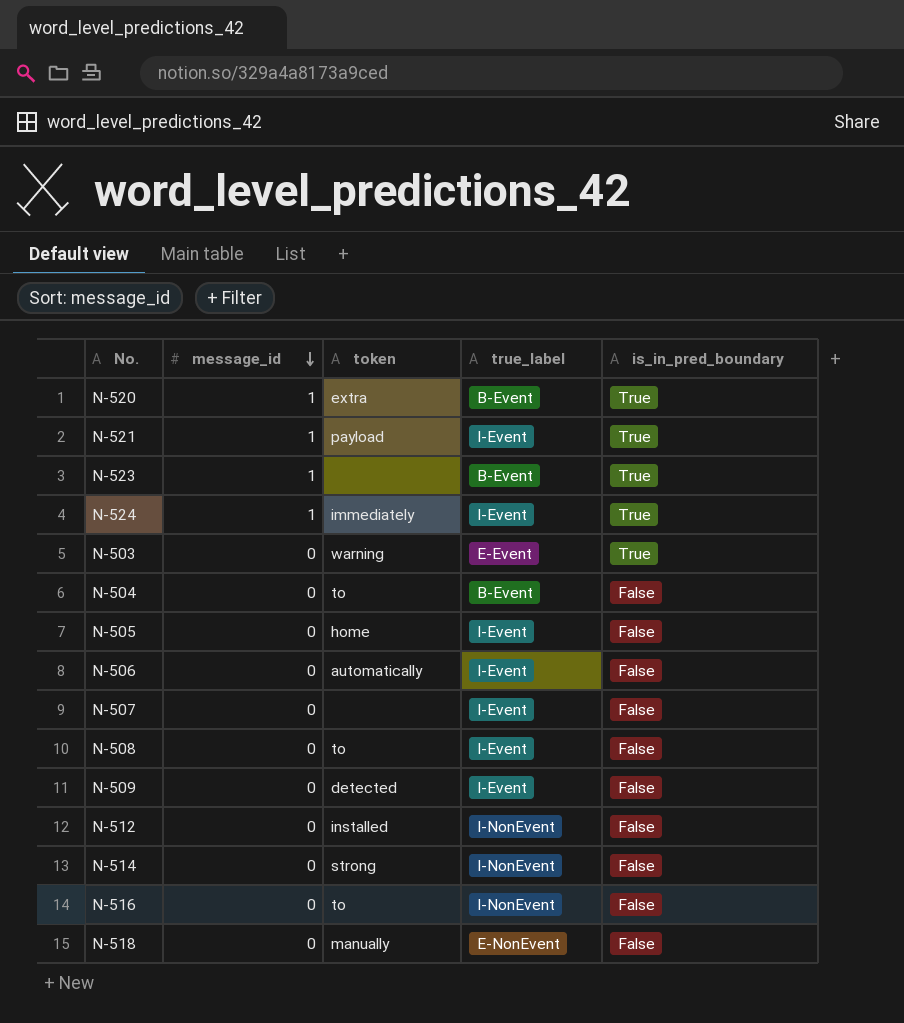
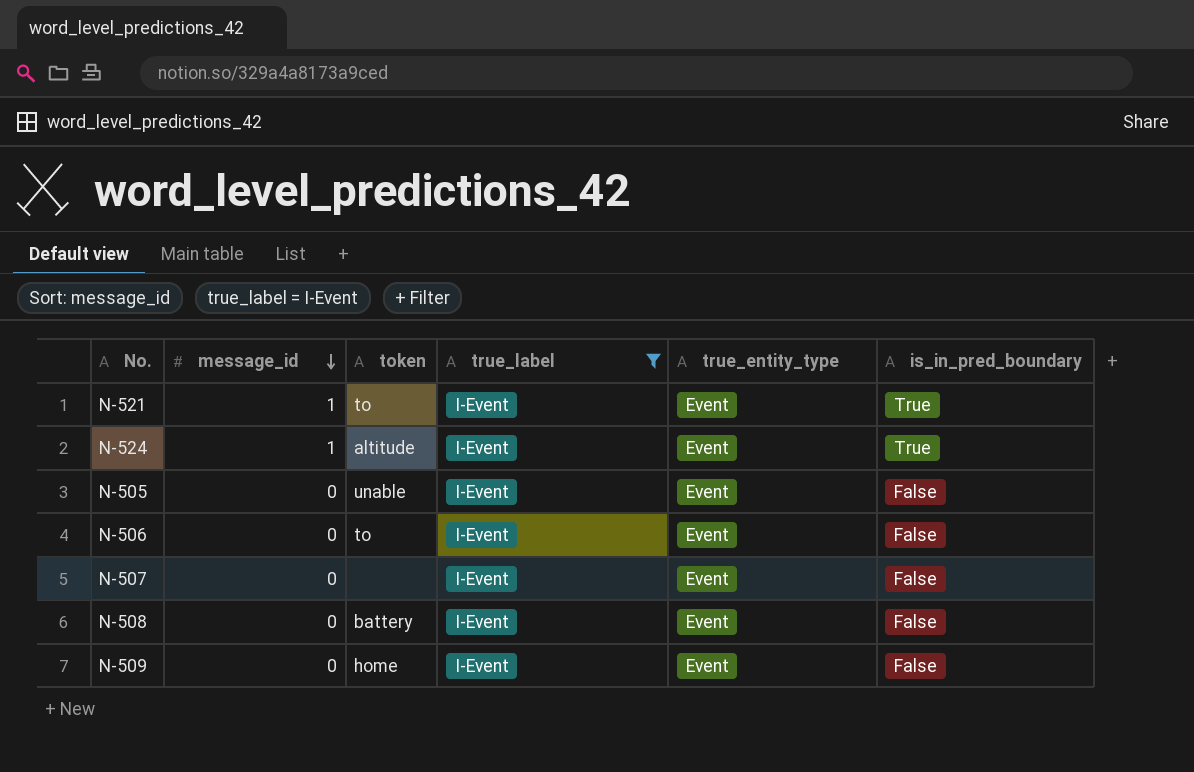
filter: none -> true_label = I-Event
column true_entity_type | position: none -> 5
N-521 | token: payload -> to
N-524 | token: immediately -> altitude
N-505 | token: home -> unable
N-506 | token: automatically -> to
N-508 | token: to -> battery
N-509 | token: detected -> home

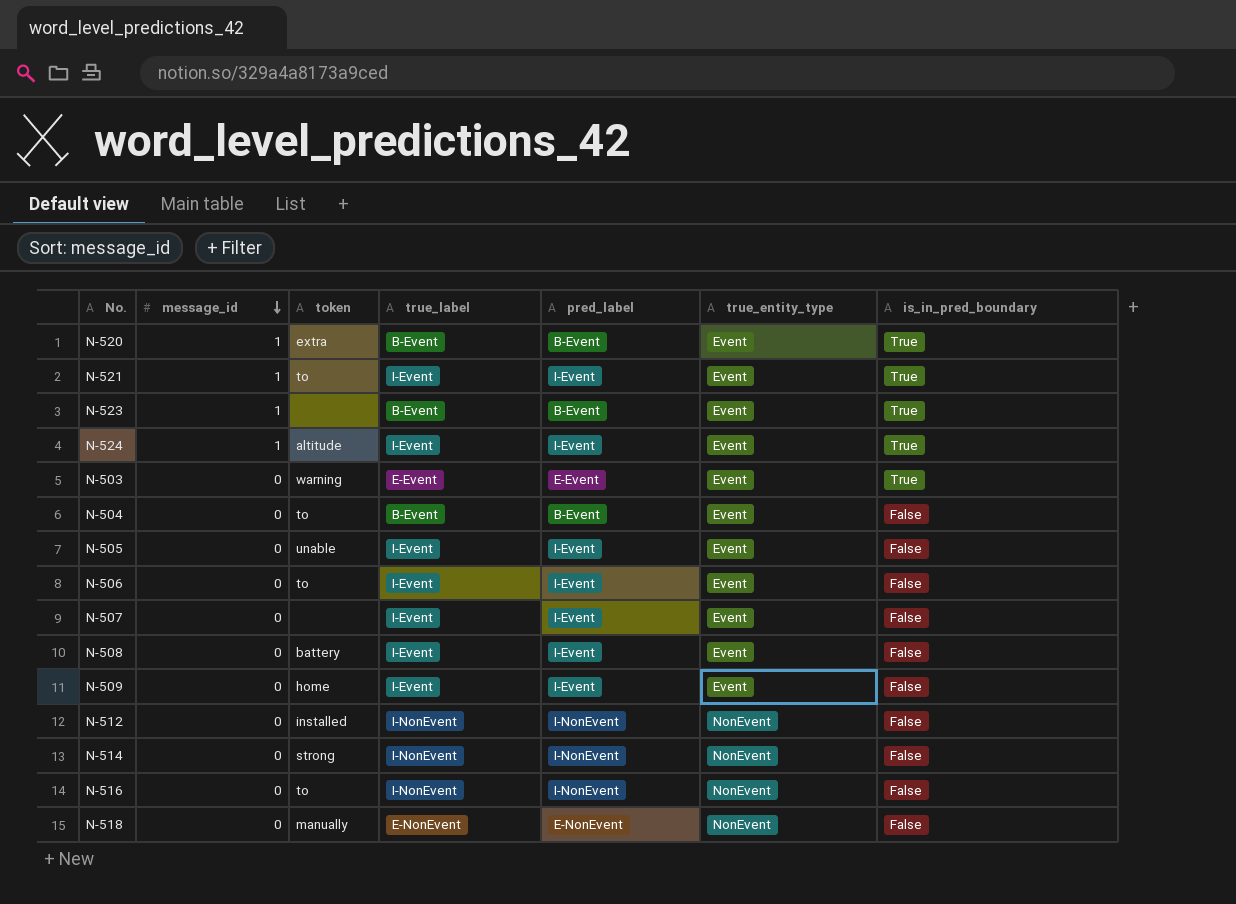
filter: true_label = I-Event -> none
column pred_label | position: none -> 5

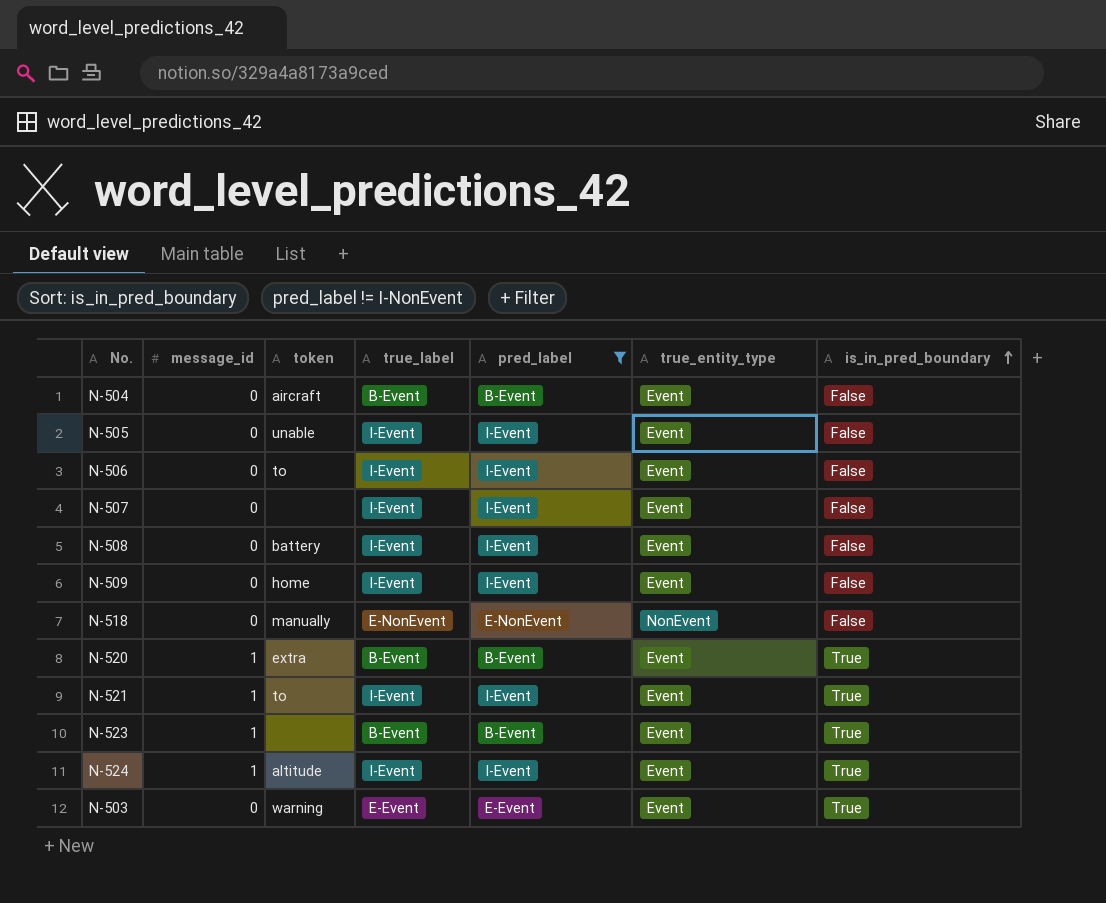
filter: none -> pred_label != I-NonEvent
row order: message_id descending -> is_in_pred_boundary ascending
N-504 | token: to -> aircraft

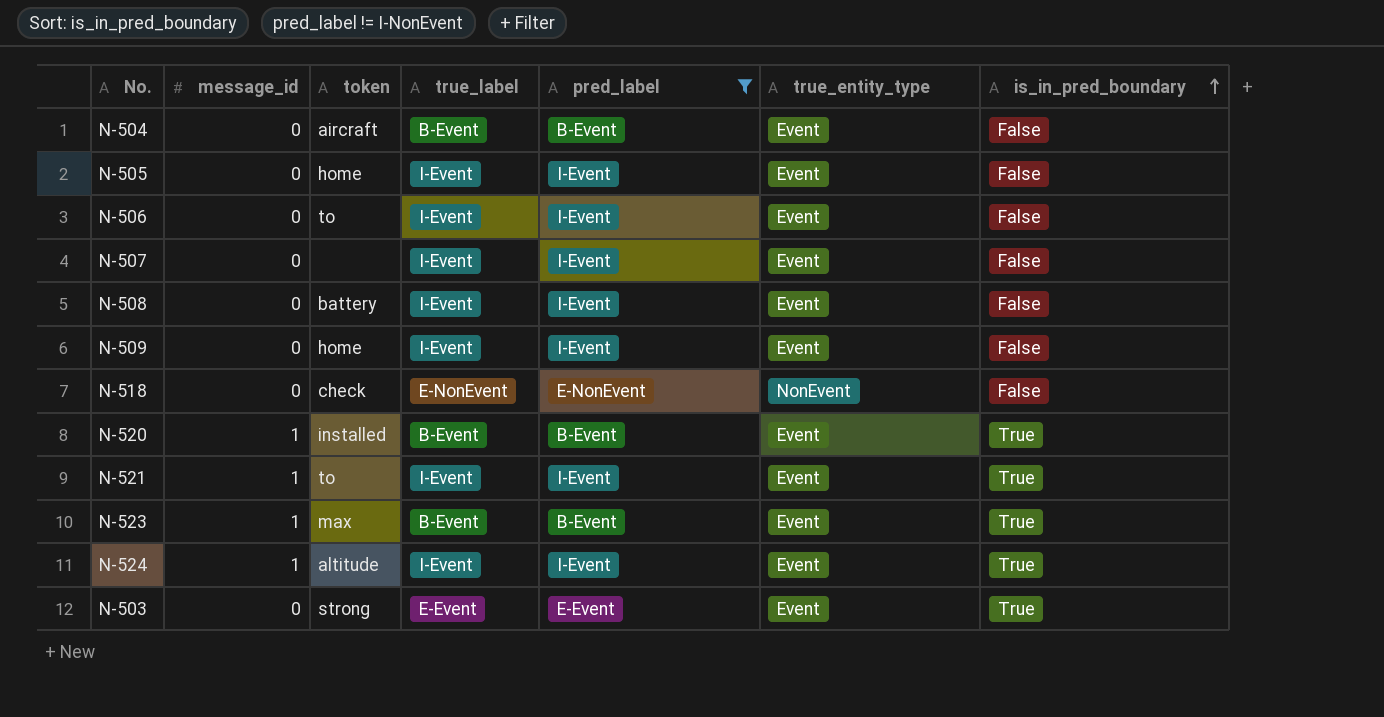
N-505 | token: unable -> home
N-518 | token: manually -> check
N-520 | token: extra -> installed
N-523 | token: none -> max
N-503 | token: warning -> strong

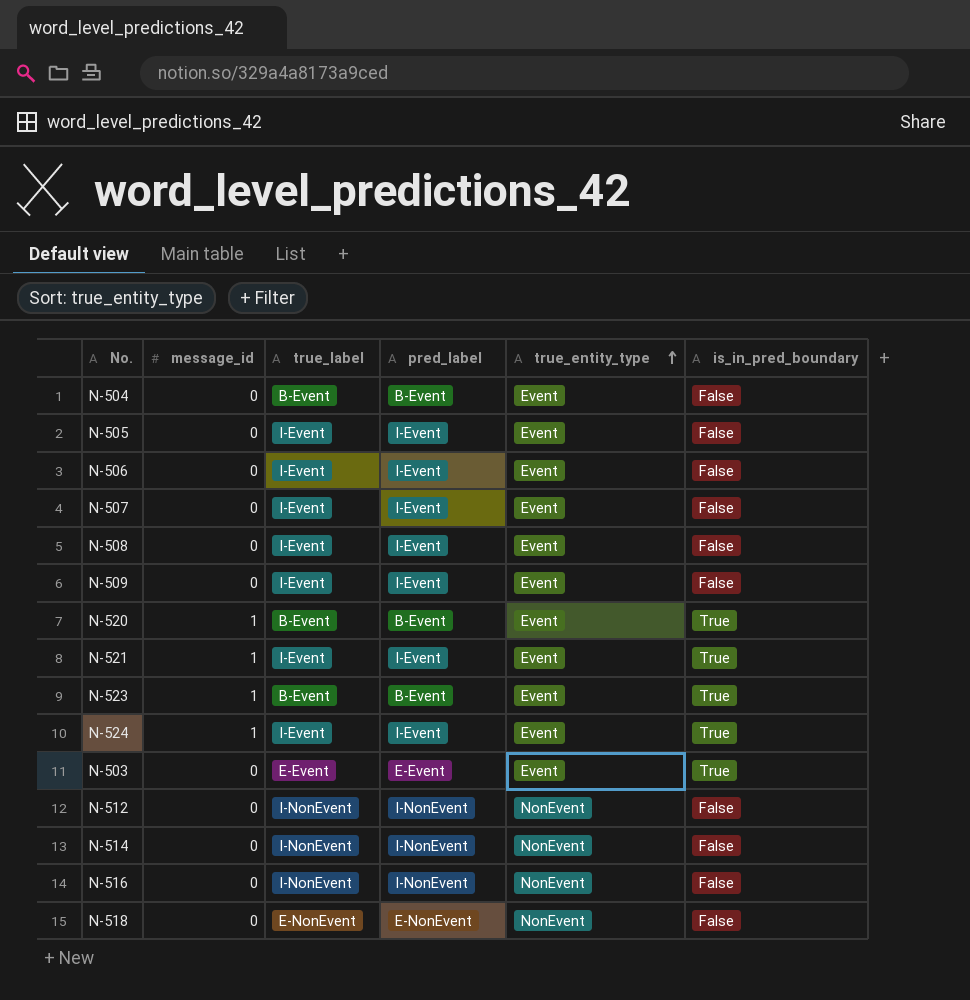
filter: pred_label != I-NonEvent -> none
row order: is_in_pred_boundary ascending -> true_entity_type ascending
column token | position: 3 -> none

